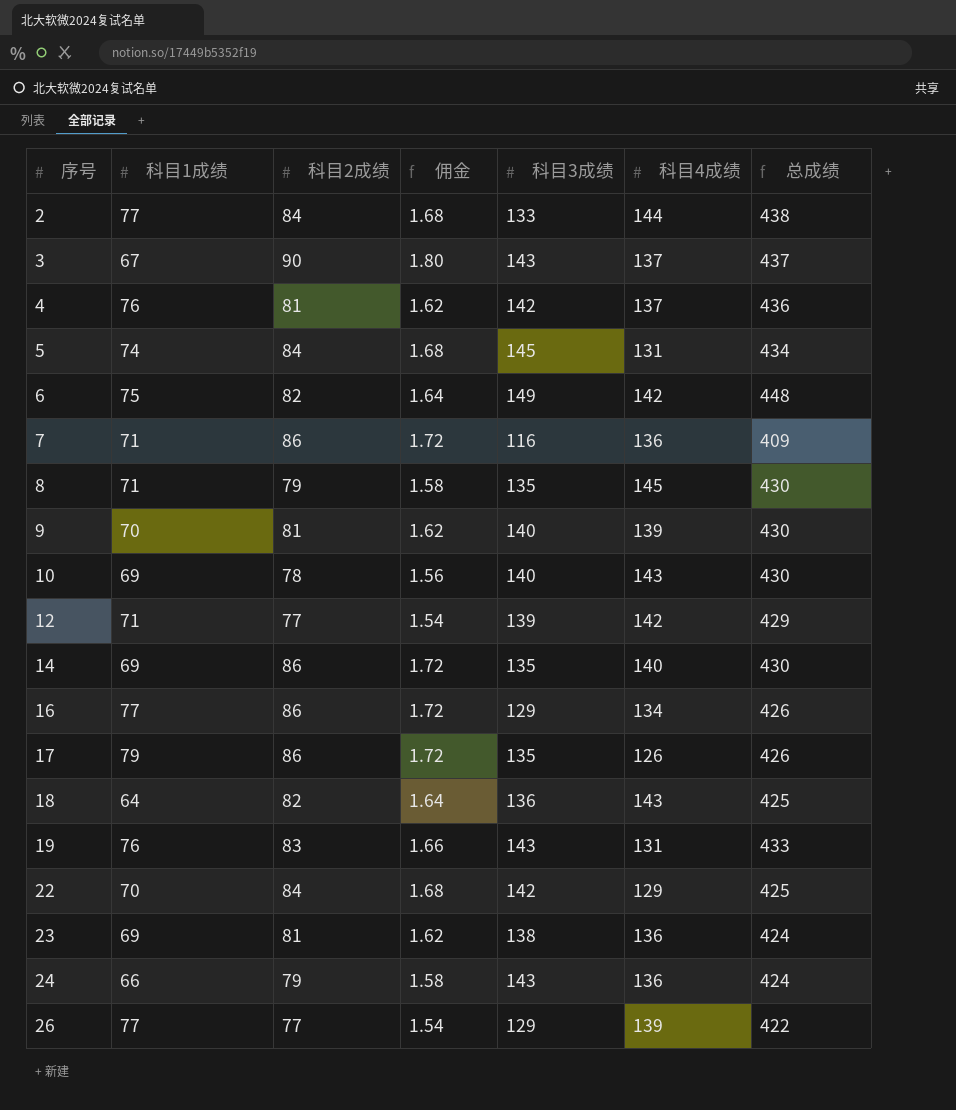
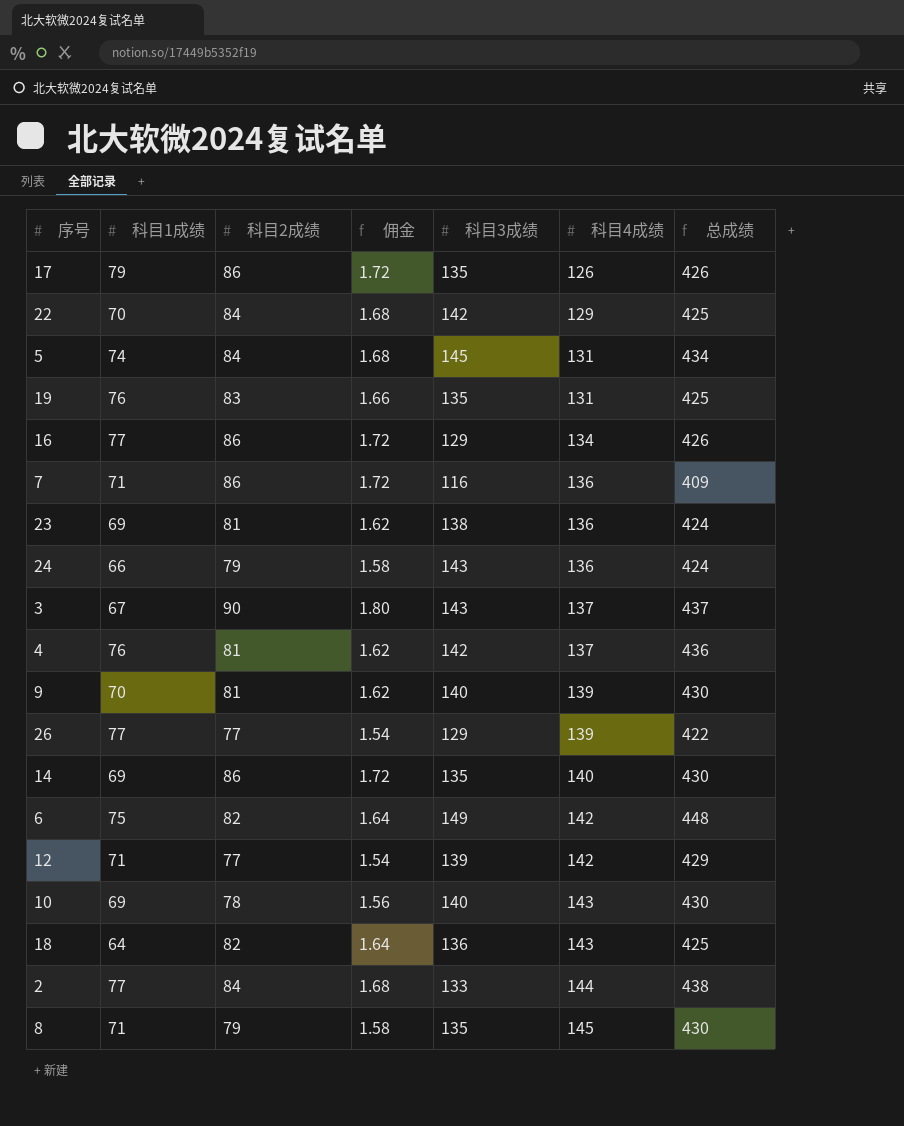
row order: 序号 ascending -> 科目4成绩 ascending
19 | 科目3成绩: 143 -> 135
19 | 总成绩: 433 -> 425

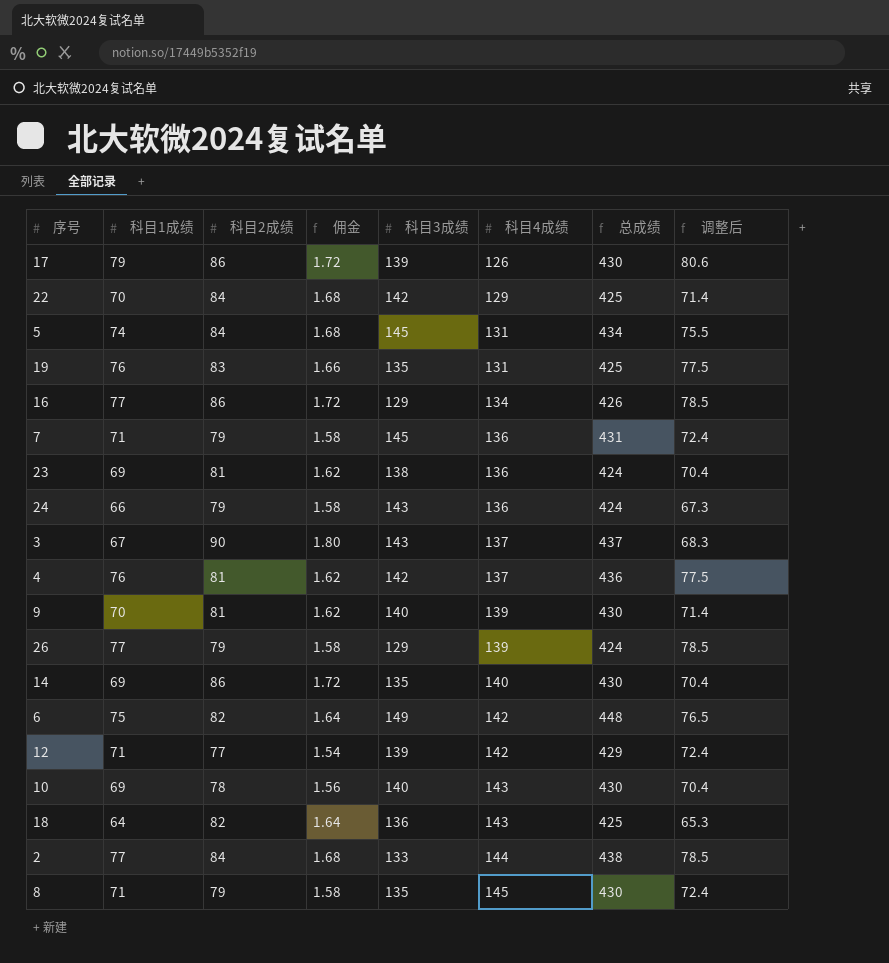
column 调整后 | formula: none -> [科目1成绩] * 1.02
17 | 科目3成绩: 135 -> 139
17 | 总成绩: 426 -> 430
7 | 科目2成绩: 86 -> 79
7 | 佣金: 1.72 -> 1.58
7 | 科目3成绩: 116 -> 145
7 | 总成绩: 409 -> 431
26 | 科目2成绩: 77 -> 79
26 | 佣金: 1.54 -> 1.58
26 | 总成绩: 422 -> 424

